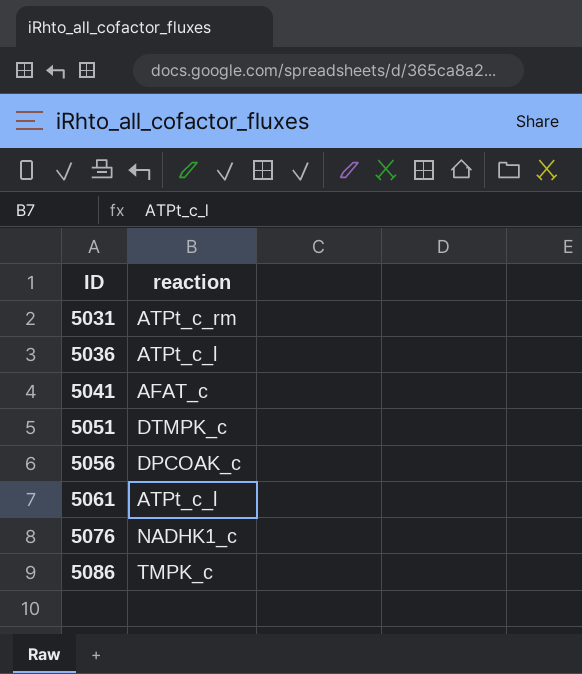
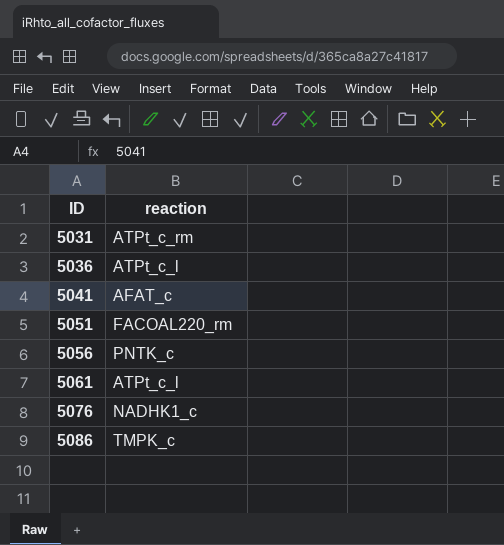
5051 | reaction: DTMPK_c -> FACOAL220_rm
5056 | reaction: DPCOAK_c -> PNTK_c

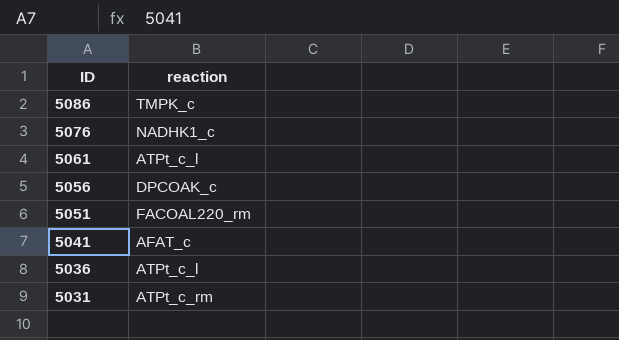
row order: ID ascending -> ID descending
5056 | reaction: PNTK_c -> DPCOAK_c

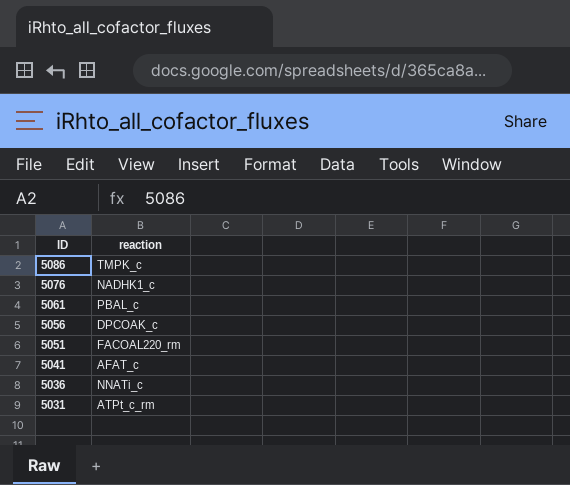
5061 | reaction: ATPt_c_l -> PBAL_c
5036 | reaction: ATPt_c_l -> NNATi_c

